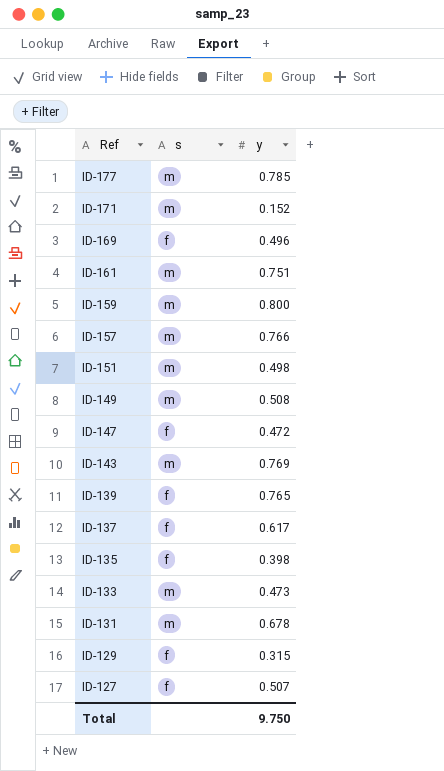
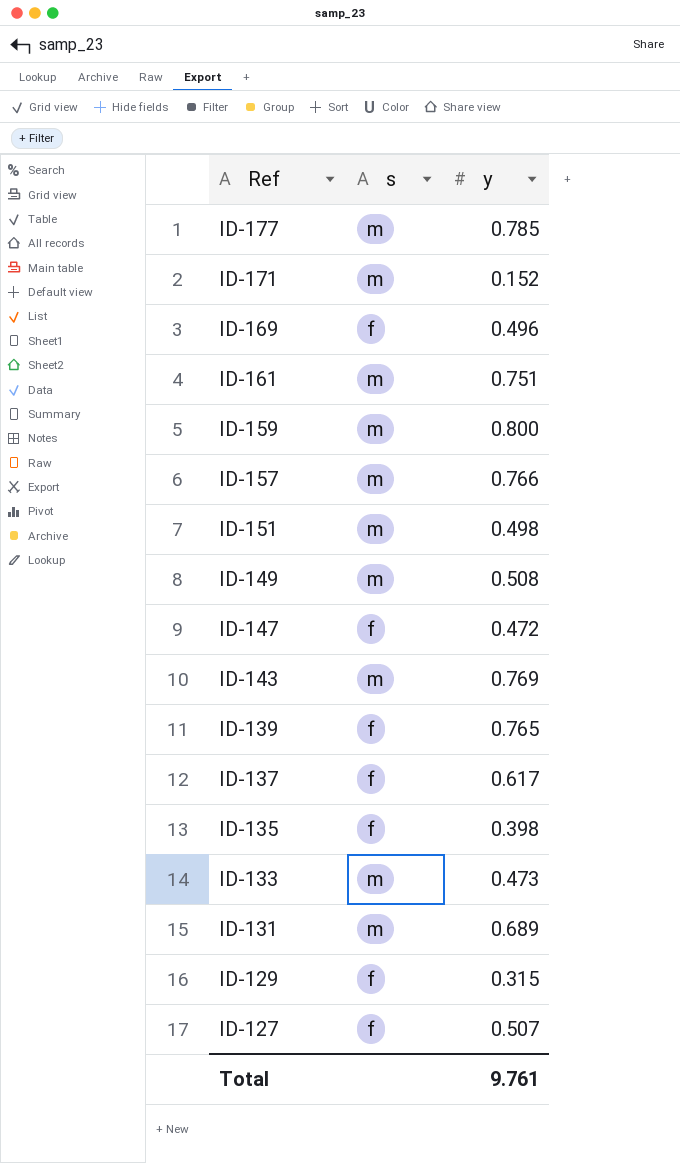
ID-131 | y: 0.678 -> 0.689
Total | y: 9.750 -> 9.761

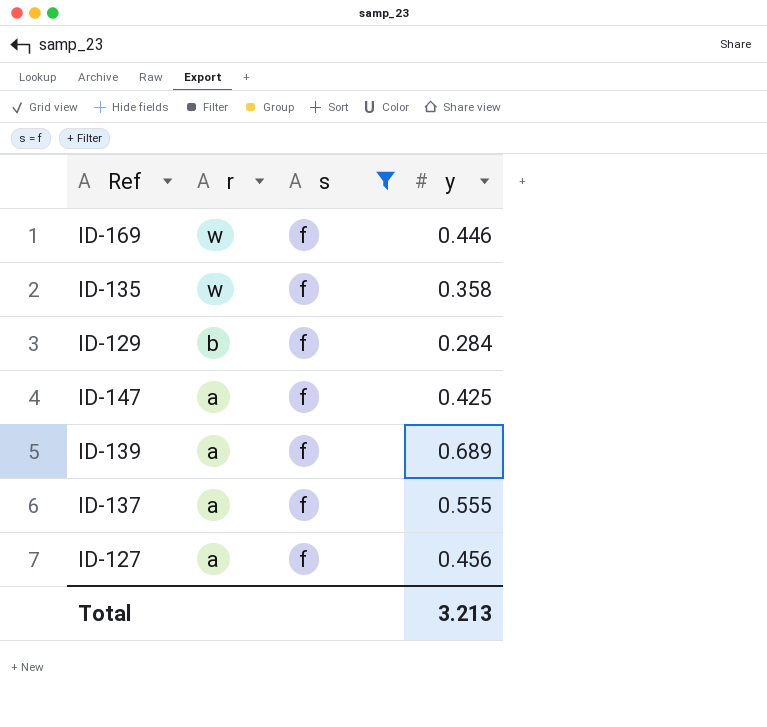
filter: none -> s = f
row order: Ref descending -> r descending
column r | position: none -> 2
ID-169 | y: 0.496 -> 0.446
ID-135 | y: 0.398 -> 0.358
ID-129 | y: 0.315 -> 0.284
ID-147 | y: 0.472 -> 0.425
ID-139 | y: 0.765 -> 0.689
ID-137 | y: 0.617 -> 0.555
ID-127 | y: 0.507 -> 0.456
Total | y: 9.761 -> 3.213

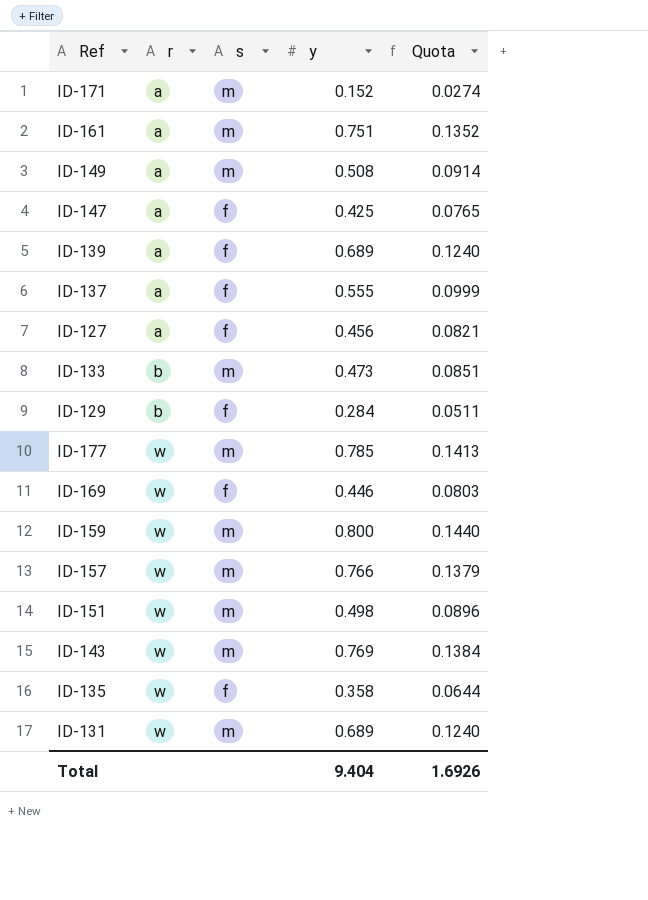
filter: s = f -> none
row order: r descending -> r ascending
column Quota | formula: none -> [y] * 0.18
Total | y: 3.213 -> 9.404

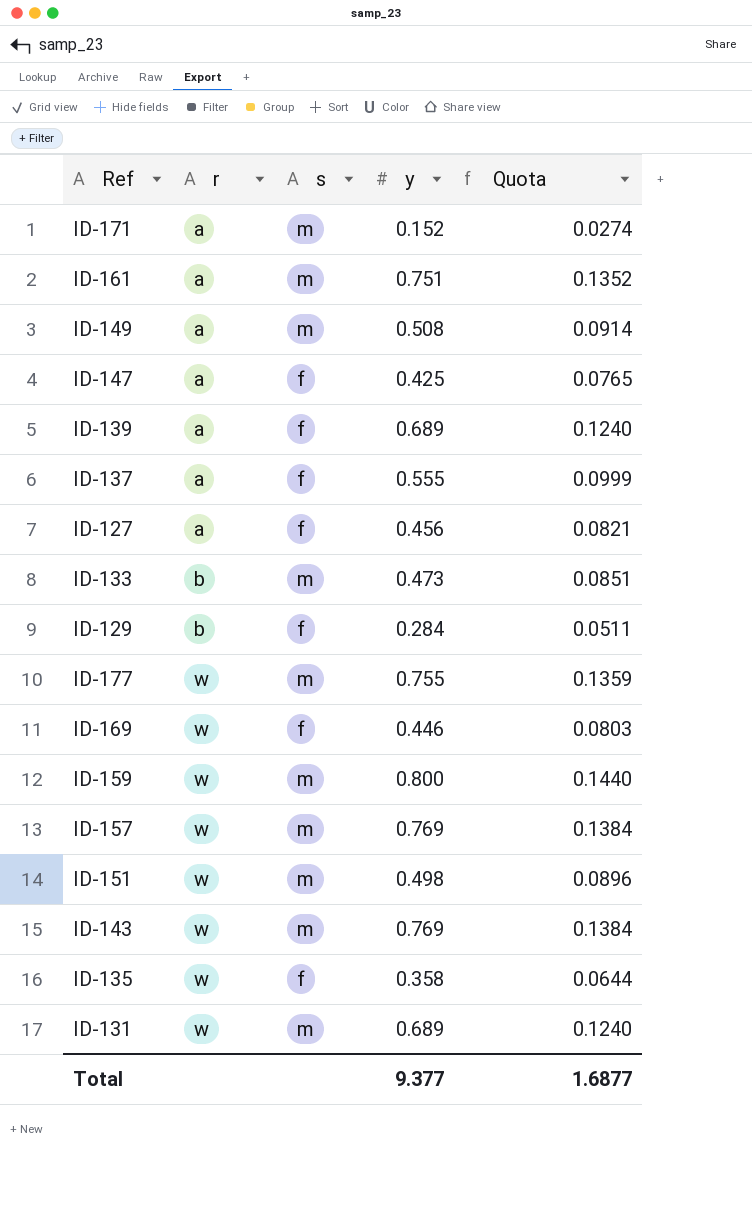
ID-177 | y: 0.785 -> 0.755
ID-177 | Quota: 0.1413 -> 0.1359
ID-157 | y: 0.766 -> 0.769
ID-157 | Quota: 0.1379 -> 0.1384
Total | y: 9.404 -> 9.377
Total | Quota: 1.6926 -> 1.6877

